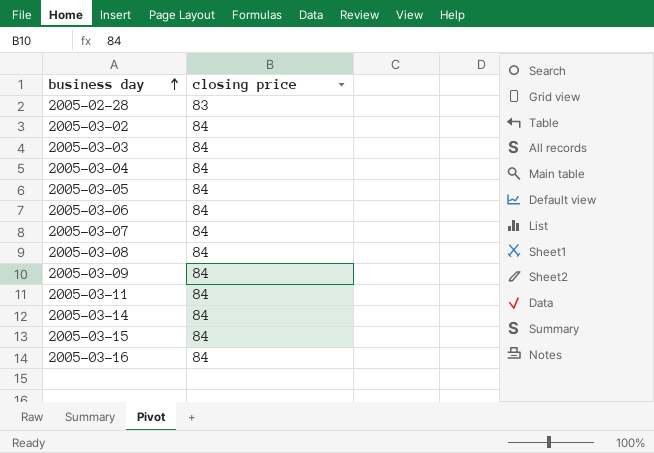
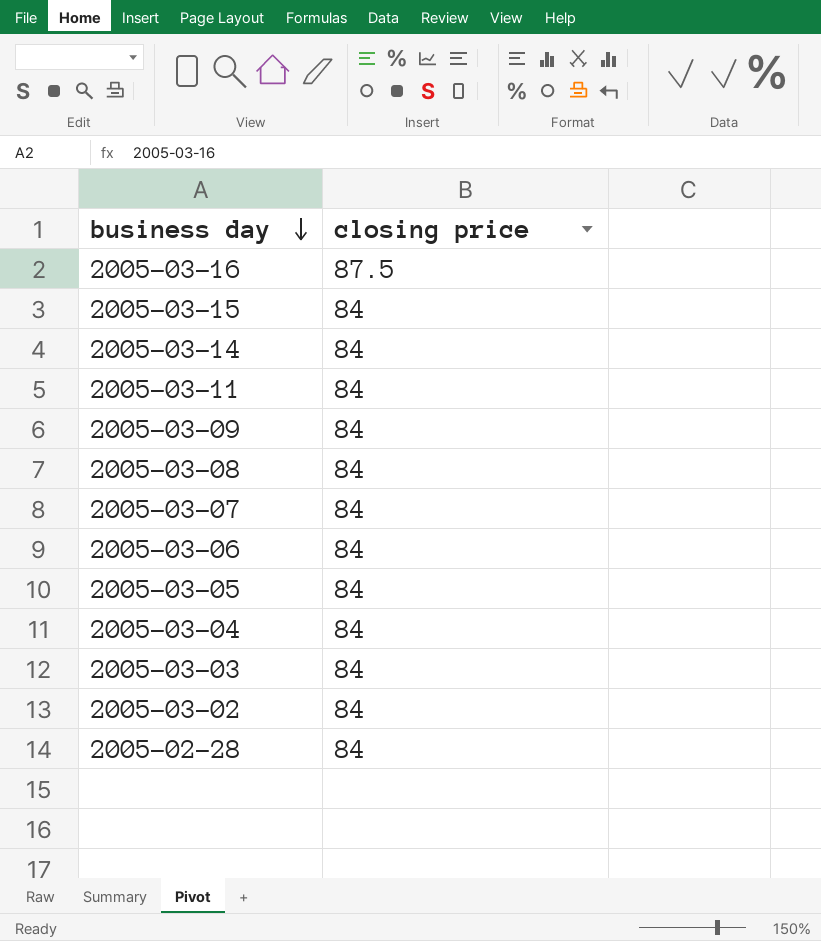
row order: business day ascending -> business day descending
2005-03-16 | closing price: 84 -> 87.5
2005-02-28 | closing price: 83 -> 84

